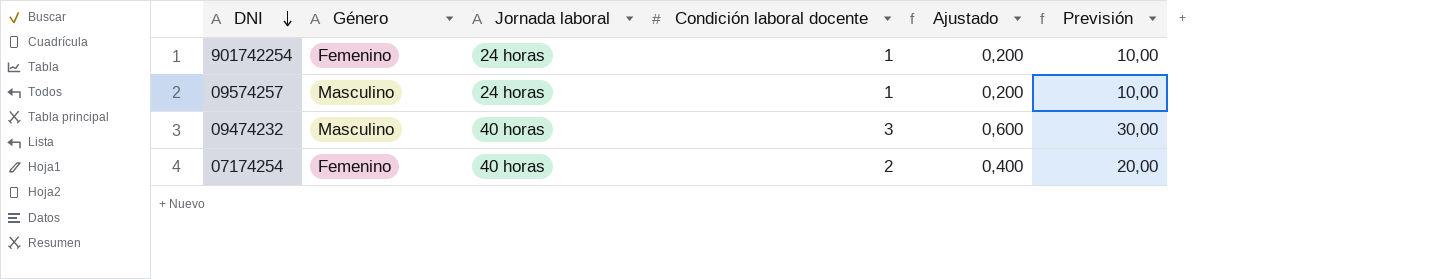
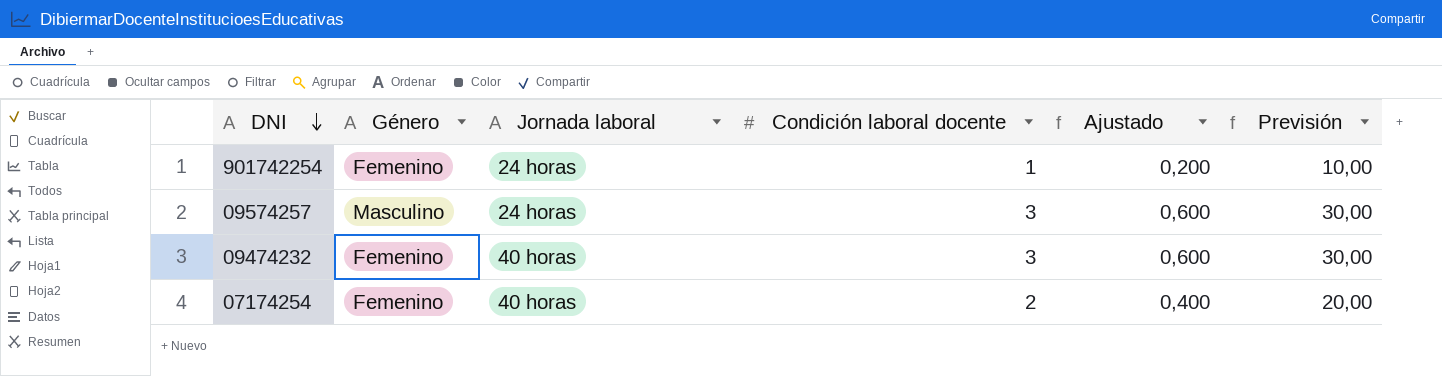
09574257 | Condición laboral docente: 1 -> 3
09574257 | Ajustado: 0,200 -> 0,600
09574257 | Previsión: 10,00 -> 30,00
09474232 | Género: Masculino -> Femenino

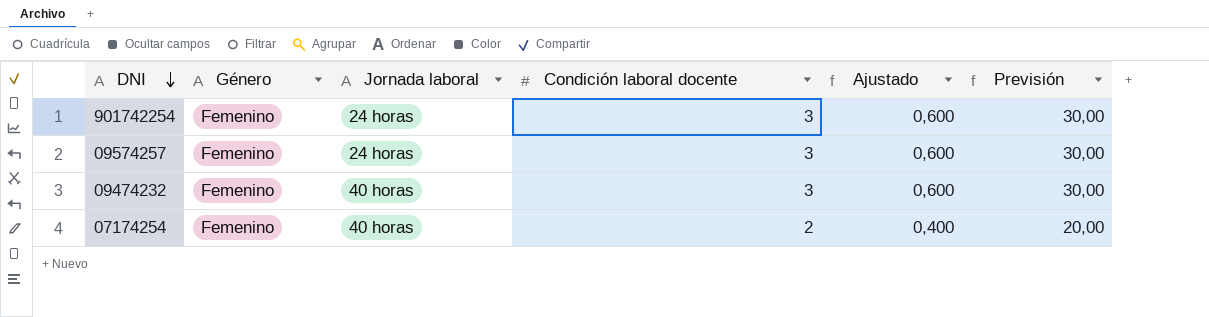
901742254 | Condición laboral docente: 1 -> 3
901742254 | Ajustado: 0,200 -> 0,600
901742254 | Previsión: 10,00 -> 30,00
09574257 | Género: Masculino -> Femenino

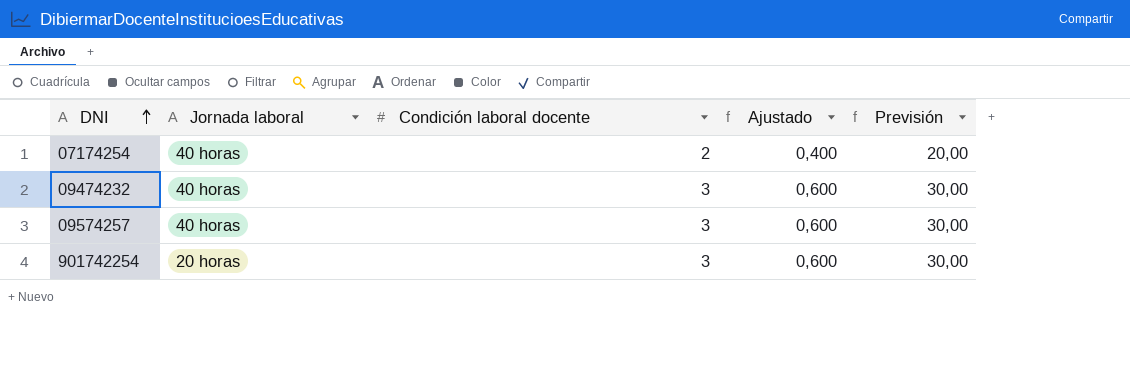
row order: DNI descending -> DNI ascending
column Género | position: 2 -> none
09574257 | Jornada laboral: 24 horas -> 40 horas
901742254 | Jornada laboral: 24 horas -> 20 horas

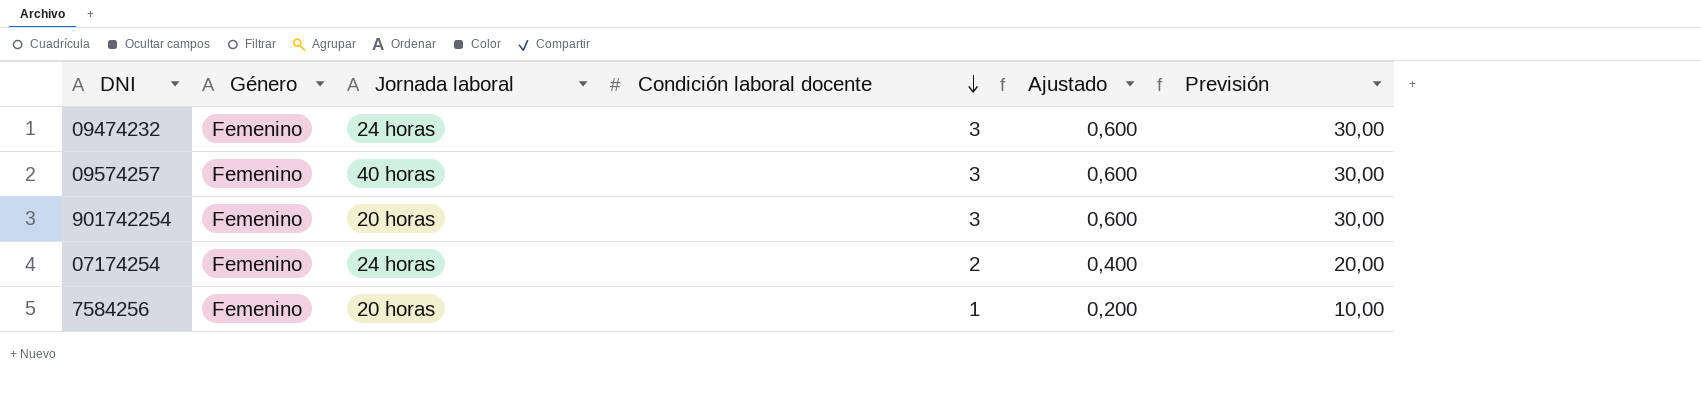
row order: DNI ascending -> Condición laboral docente descending
column Género | position: none -> 2
09474232 | Jornada laboral: 40 horas -> 24 horas
07174254 | Jornada laboral: 40 horas -> 24 horas
row 7584256: none -> Femenino | 20 horas | 1 | 0,200 | 10,00

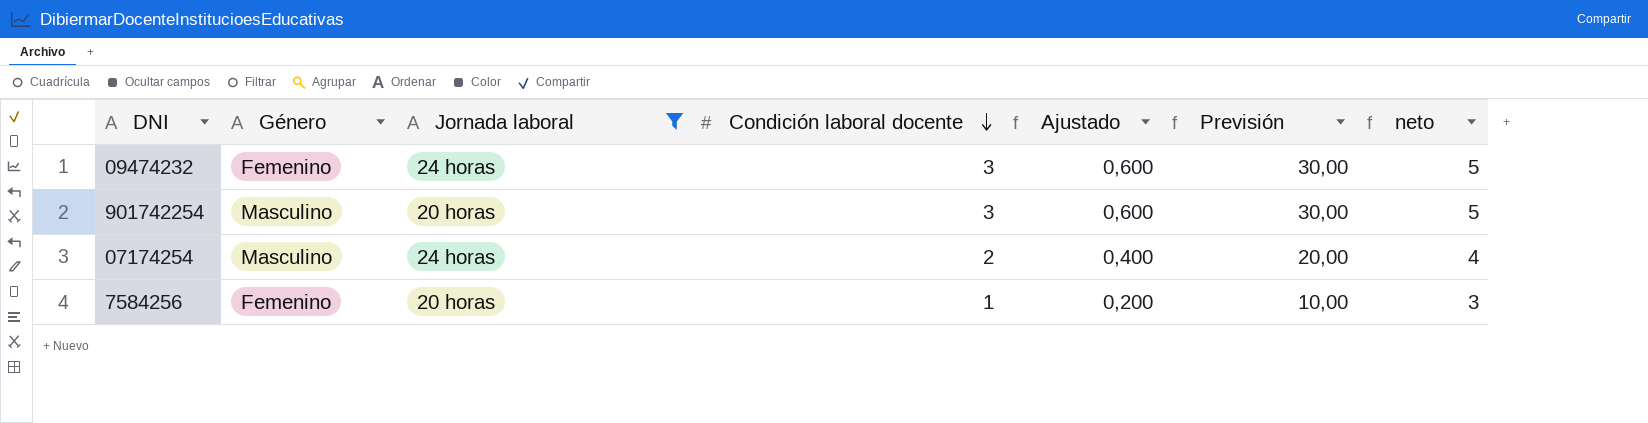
filter: none -> Jornada laboral != 40 horas
column neto | formula: none -> [Condición laboral docente] + 2
901742254 | Género: Femenino -> Masculino
07174254 | Género: Femenino -> Masculino

